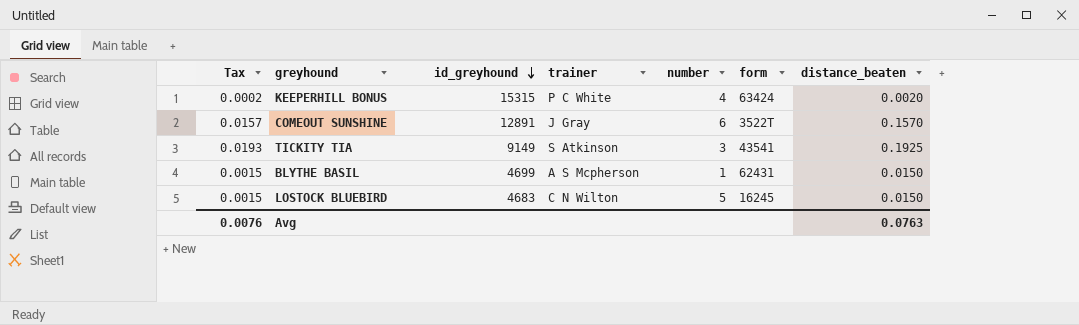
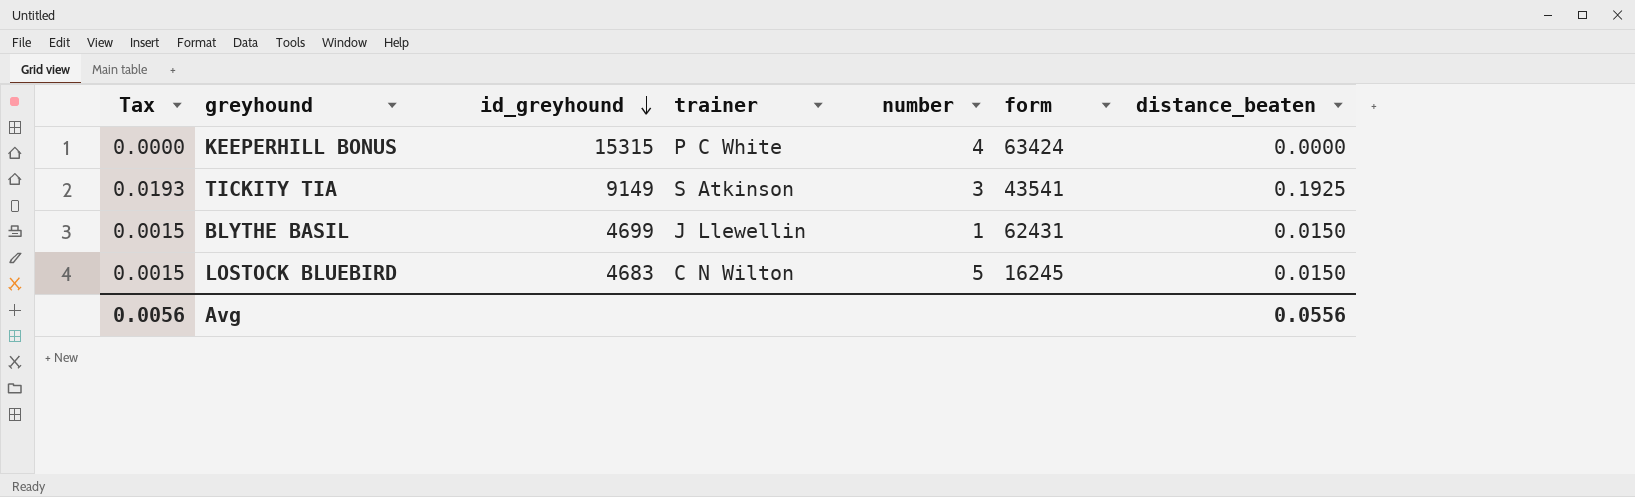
row COMEOUT SUNSHINE: 0.0157 | 12891 | J Gray | 6 | 3522T | 0.1570 -> none
KEEPERHILL BONUS | Tax: 0.0002 -> 0.0000
KEEPERHILL BONUS | distance_beaten: 0.0020 -> 0.0000
BLYTHE BASIL | trainer: A S Mcpherson -> J Llewellin
Avg | Tax: 0.0076 -> 0.0056
Avg | distance_beaten: 0.0763 -> 0.0556

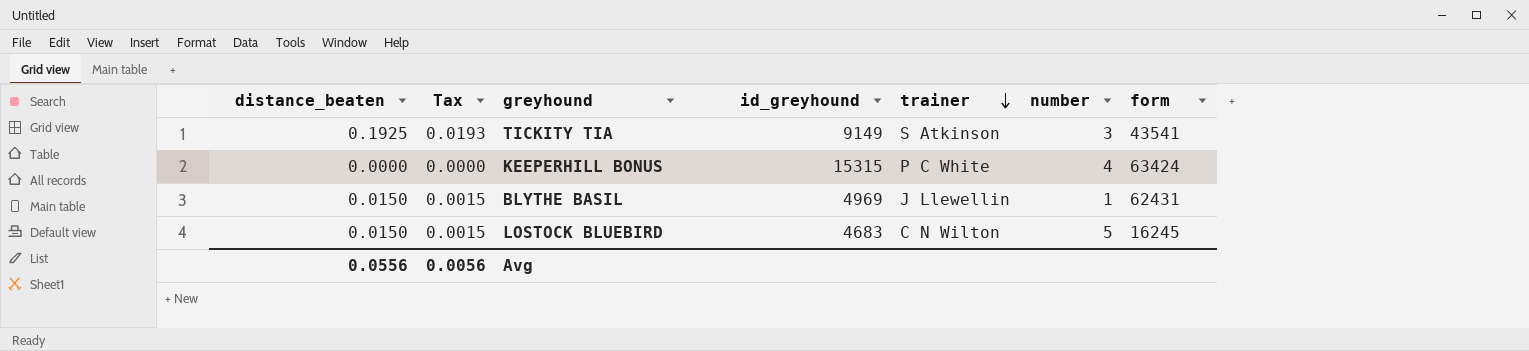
row order: id_greyhound descending -> trainer descending
column distance_beaten | position: 7 -> 1
BLYTHE BASIL | id_greyhound: 4699 -> 4969

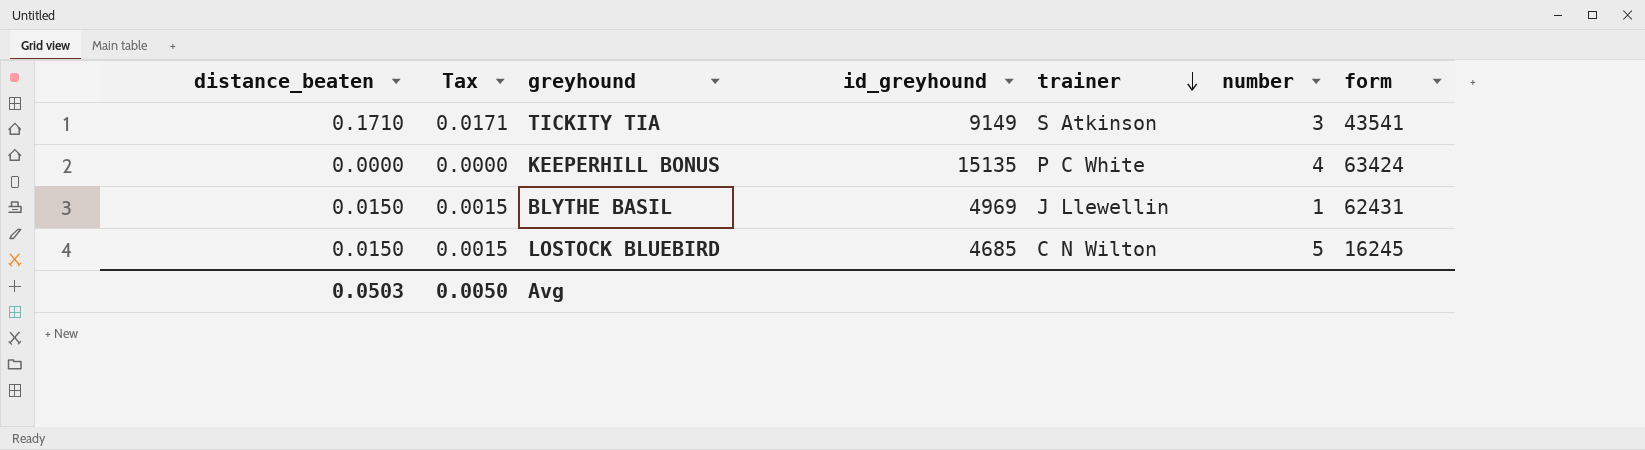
TICKITY TIA | distance_beaten: 0.1925 -> 0.1710
TICKITY TIA | Tax: 0.0193 -> 0.0171
KEEPERHILL BONUS | id_greyhound: 15315 -> 15135
LOSTOCK BLUEBIRD | id_greyhound: 4683 -> 4685
Avg | distance_beaten: 0.0556 -> 0.0503
Avg | Tax: 0.0056 -> 0.0050

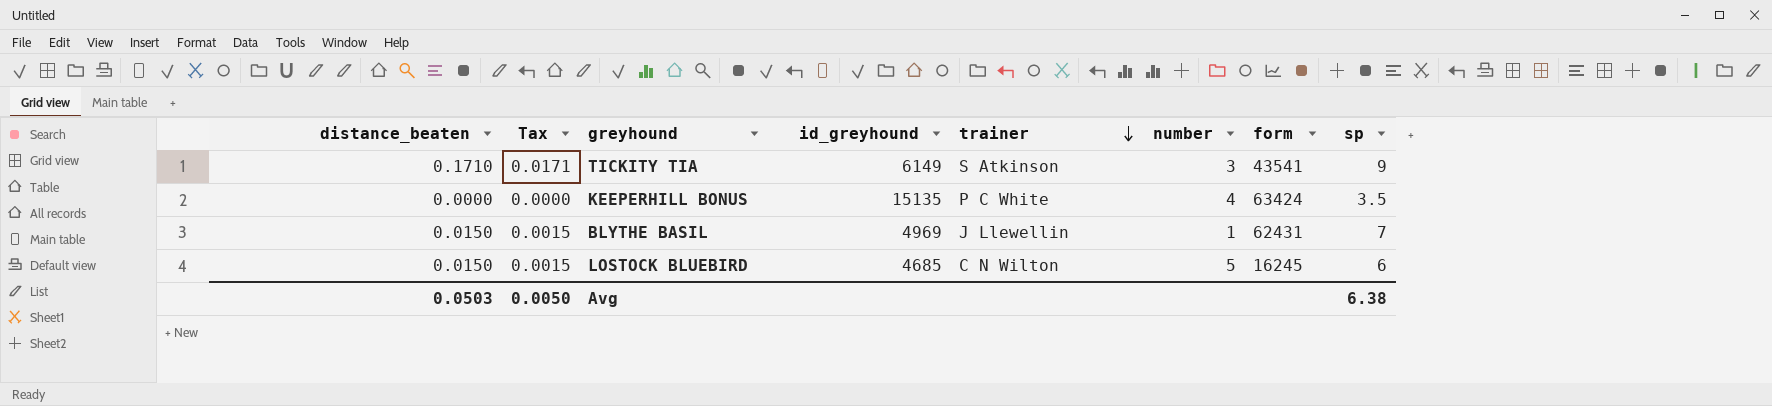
column sp | position: none -> 8
TICKITY TIA | id_greyhound: 9149 -> 6149

